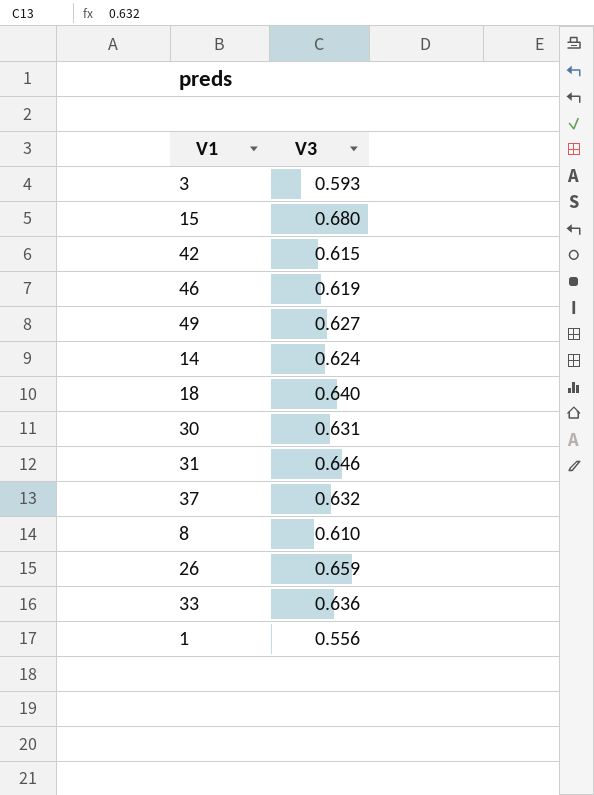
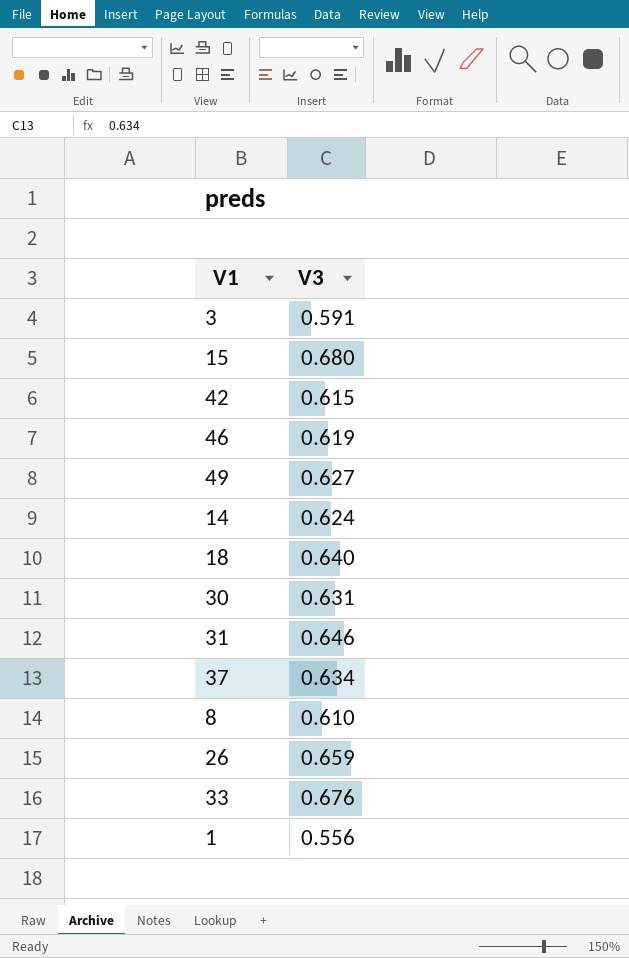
3 | V3: 0.593 -> 0.591
37 | V3: 0.632 -> 0.634
33 | V3: 0.636 -> 0.676

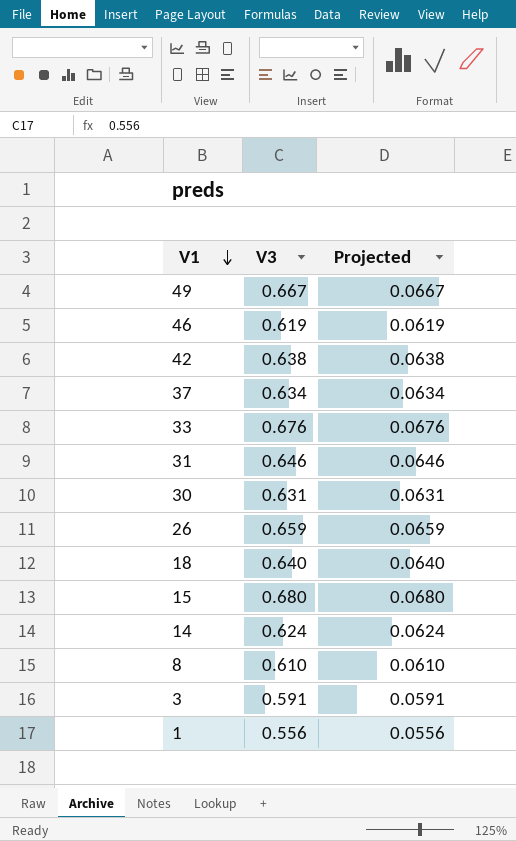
row order: none -> V1 descending
column Projected | formula: none -> [V3] * 0.1
49 | V3: 0.627 -> 0.667
42 | V3: 0.615 -> 0.638

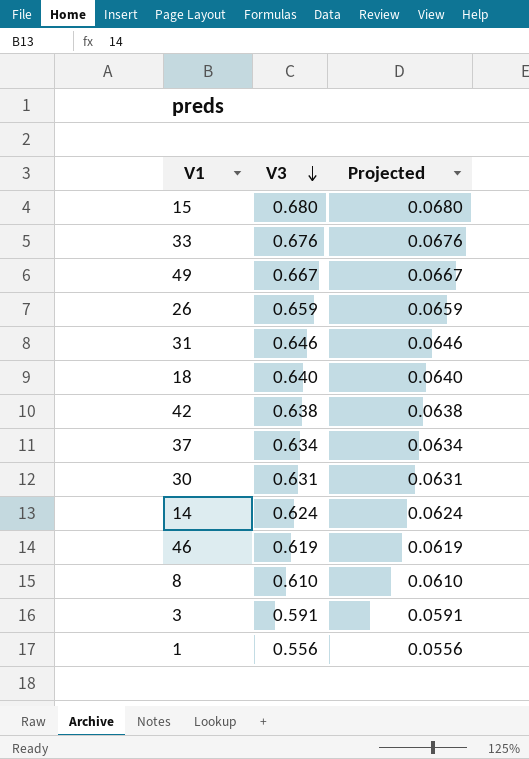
row order: V1 descending -> V3 descending

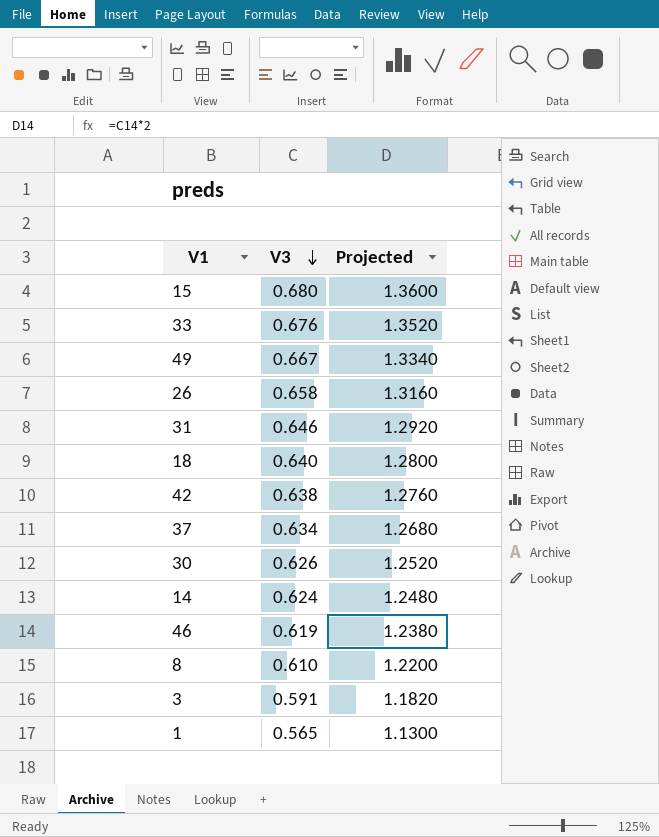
column Projected | formula: [V3] * 0.1 -> [V3] * 2
26 | V3: 0.659 -> 0.658
30 | V3: 0.631 -> 0.626
1 | V3: 0.556 -> 0.565

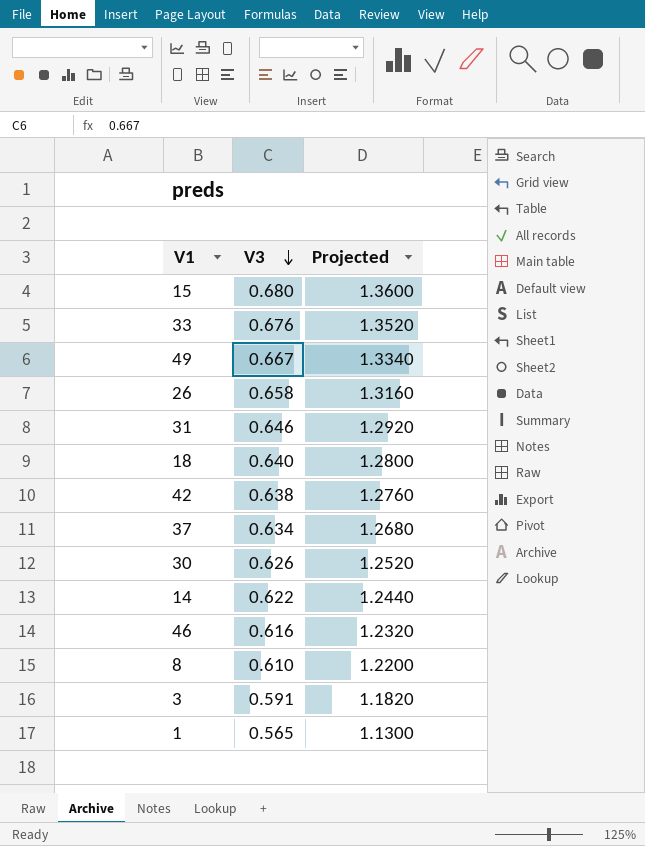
14 | V3: 0.624 -> 0.622
14 | Projected: 1.2480 -> 1.2440
46 | V3: 0.619 -> 0.616
46 | Projected: 1.2380 -> 1.2320

